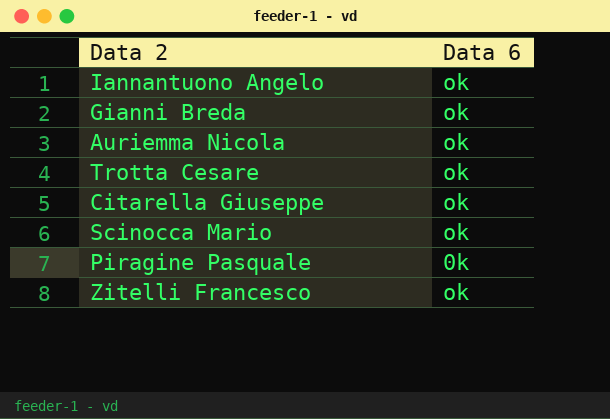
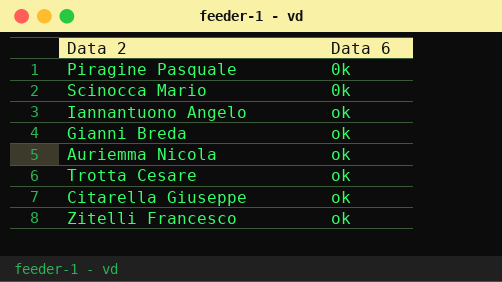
row order: none -> Data 6 ascending
Scinocca Mario | Data 6: ok -> 0k

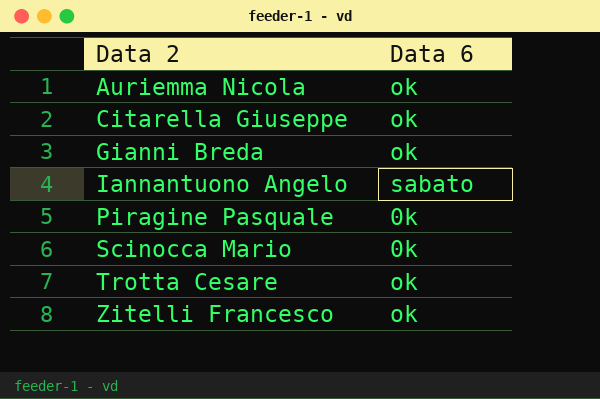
row order: Data 6 ascending -> Data 2 ascending
Iannantuono Angelo | Data 6: ok -> sabato

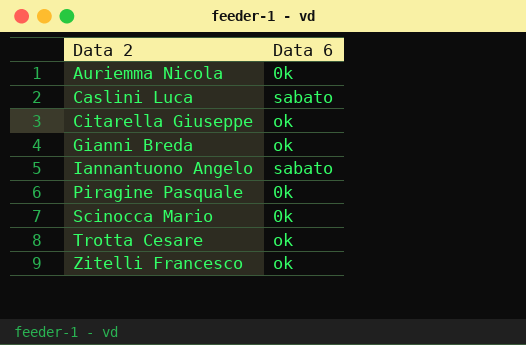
Auriemma Nicola | Data 6: ok -> 0k
row Caslini Luca: none -> sabato

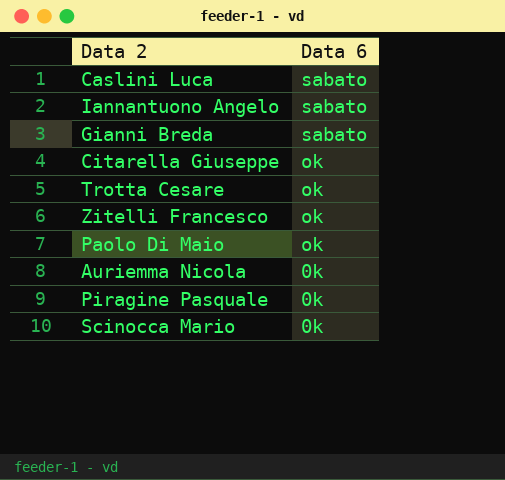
row order: Data 2 ascending -> Data 6 descending
Gianni Breda | Data 6: ok -> sabato
row Paolo Di Maio: none -> ok

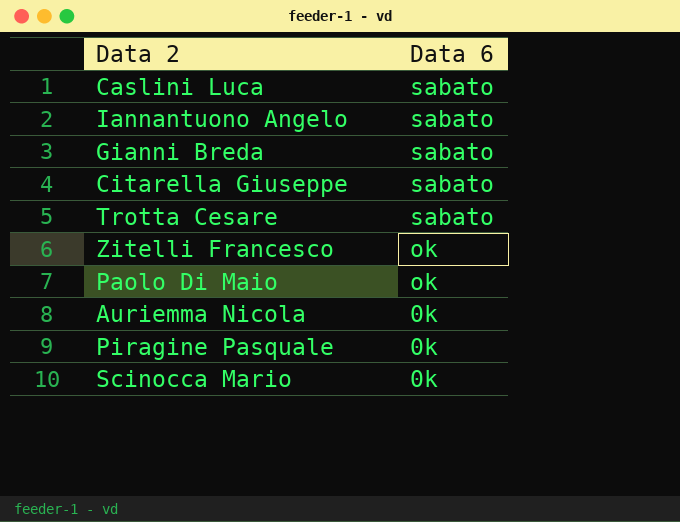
Citarella Giuseppe | Data 6: ok -> sabato
Trotta Cesare | Data 6: ok -> sabato

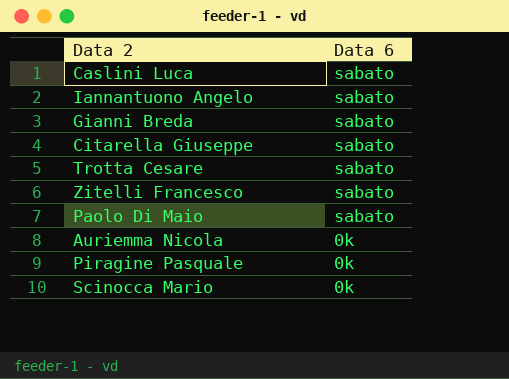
Zitelli Francesco | Data 6: ok -> sabato
Paolo Di Maio | Data 6: ok -> sabato

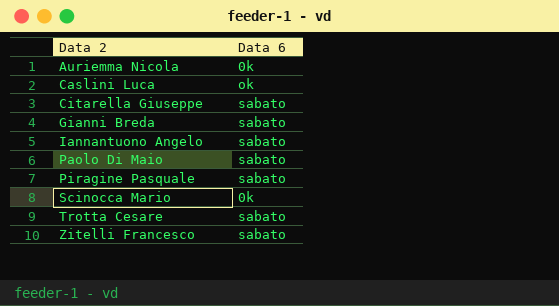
row order: Data 6 descending -> Data 2 ascending
Caslini Luca | Data 6: sabato -> ok
Piragine Pasquale | Data 6: 0k -> sabato

